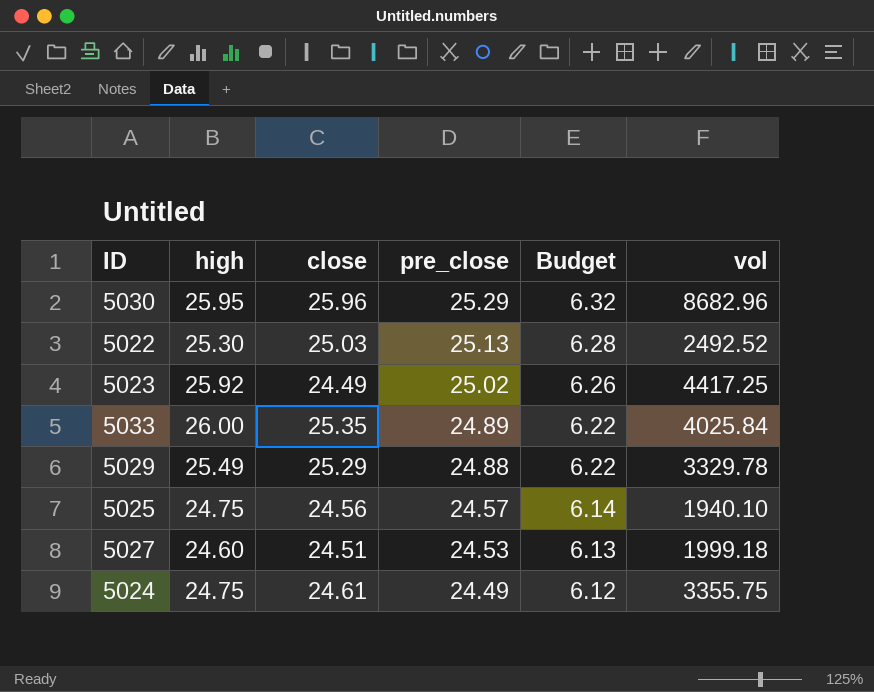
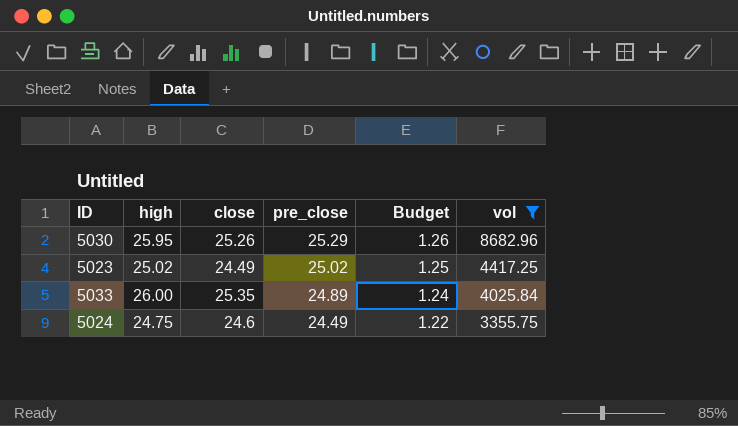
filter: none -> vol >= 3355.75
column Budget | formula: [pre_close] * 0.25 -> [pre_close] * 0.05
5030 | close: 25.96 -> 25.26
5023 | high: 25.92 -> 25.02
5024 | close: 24.61 -> 24.6

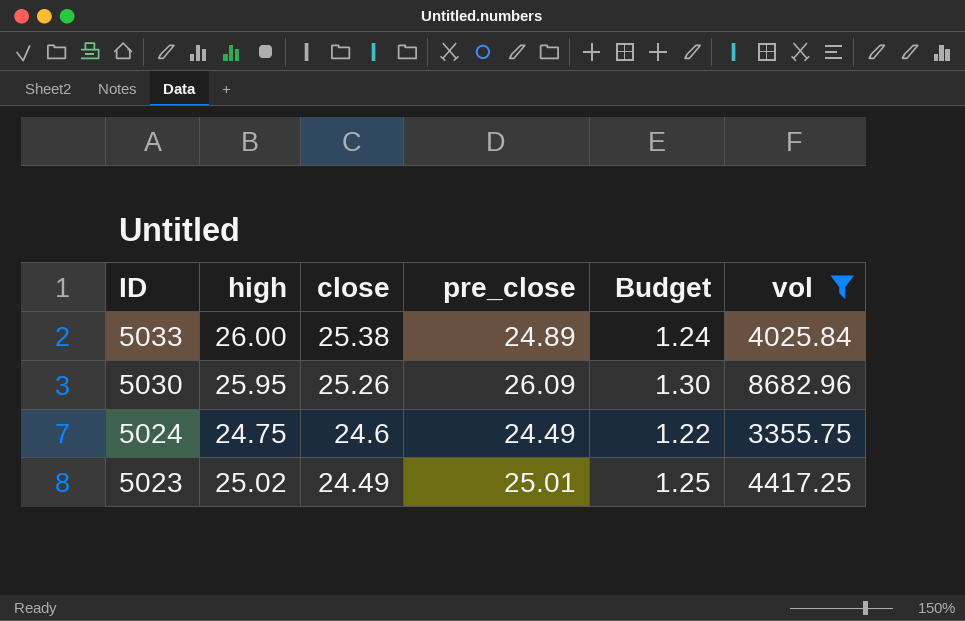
row order: pre_close descending -> ID descending
5033 | close: 25.35 -> 25.38
5030 | pre_close: 25.29 -> 26.09
5030 | Budget: 1.26 -> 1.30
5023 | pre_close: 25.02 -> 25.01

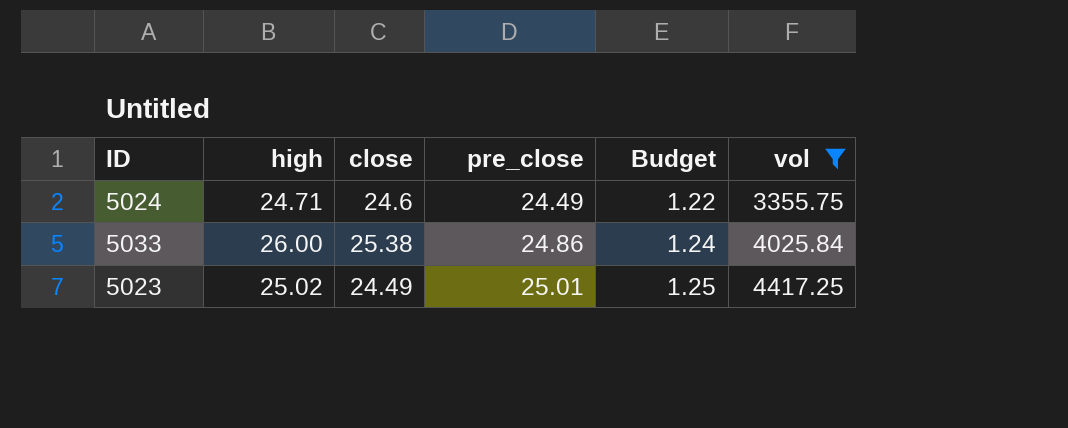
row order: ID descending -> pre_close ascending
row 5030: 25.95 | 25.26 | 26.09 | 1.30 | 8682.96 -> none
5024 | high: 24.75 -> 24.71
5033 | pre_close: 24.89 -> 24.86

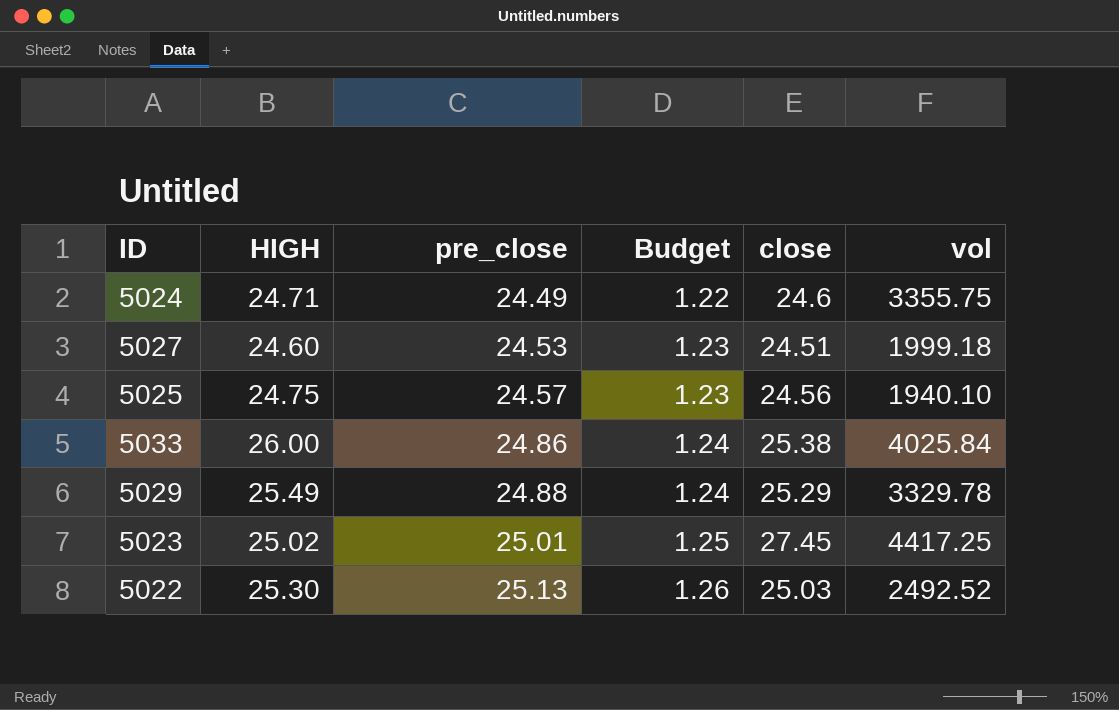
filter: vol >= 3355.75 -> none
column name: high -> HIGH
column close | position: 3 -> 5
5023 | close: 24.49 -> 27.45

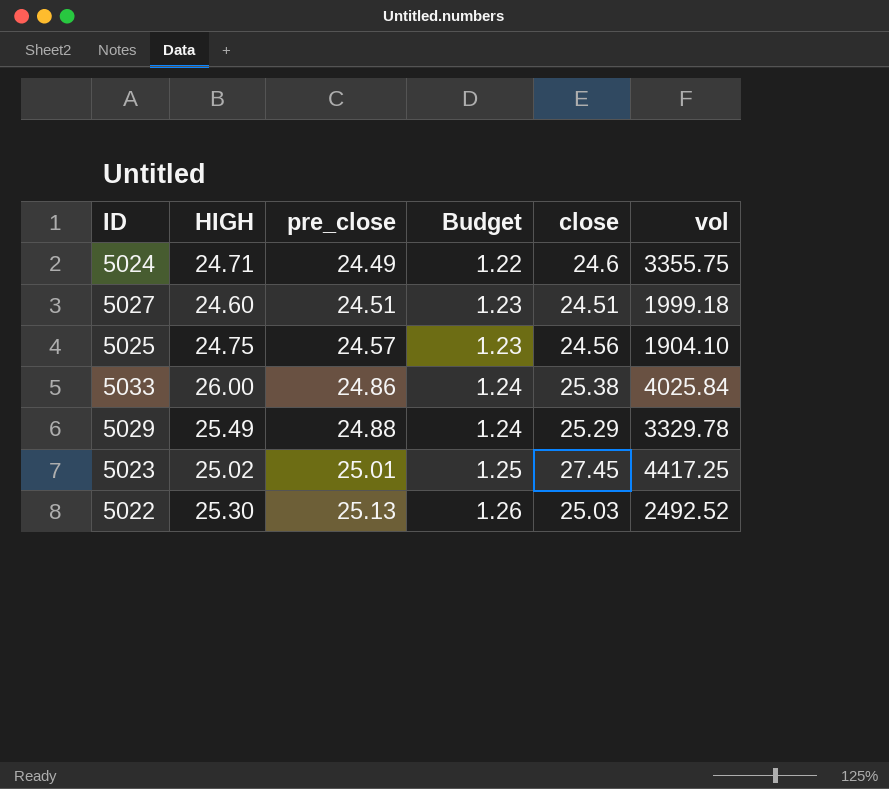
5027 | pre_close: 24.53 -> 24.51
5025 | vol: 1940.10 -> 1904.10

